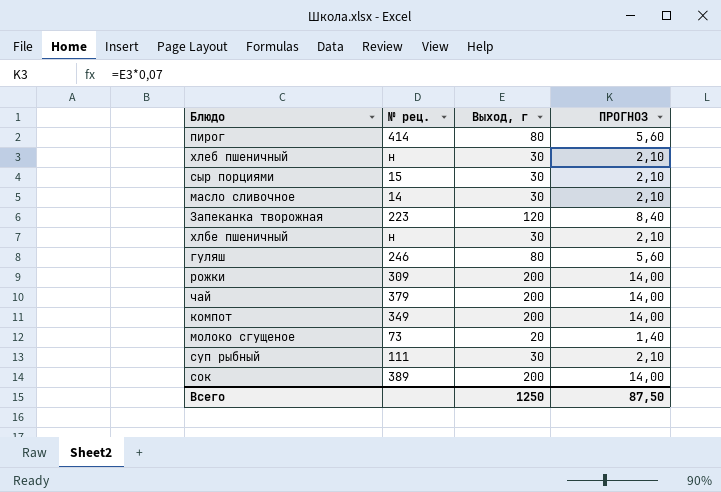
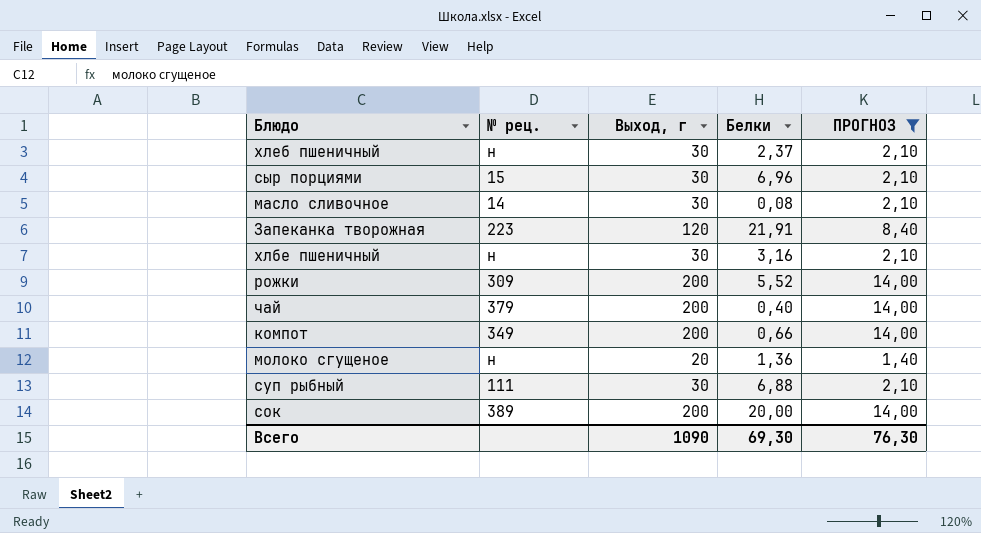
filter: none -> ПРОГНОЗ != 5,60
column Белки | position: none -> 4
молоко сгущеное | № рец.: 73 -> н
Всего | Выход, г: 1250 -> 1090
Всего | ПРОГНОЗ: 87,50 -> 76,30

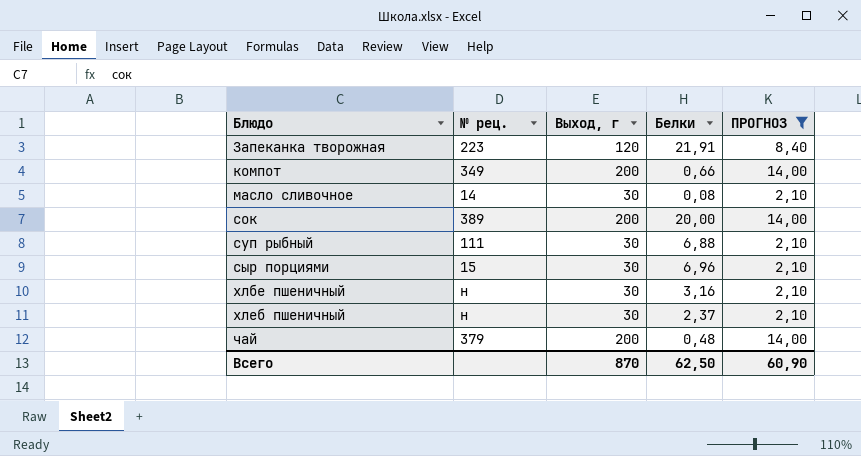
row order: none -> Блюдо ascending
row рожки: 309 | 200 | 5,52 | 14,00 -> none
row молоко сгущеное: н | 20 | 1,36 | 1,40 -> none
чай | Белки: 0,40 -> 0,48
Всего | Выход, г: 1090 -> 870
Всего | Белки: 69,30 -> 62,50
Всего | ПРОГНОЗ: 76,30 -> 60,90

